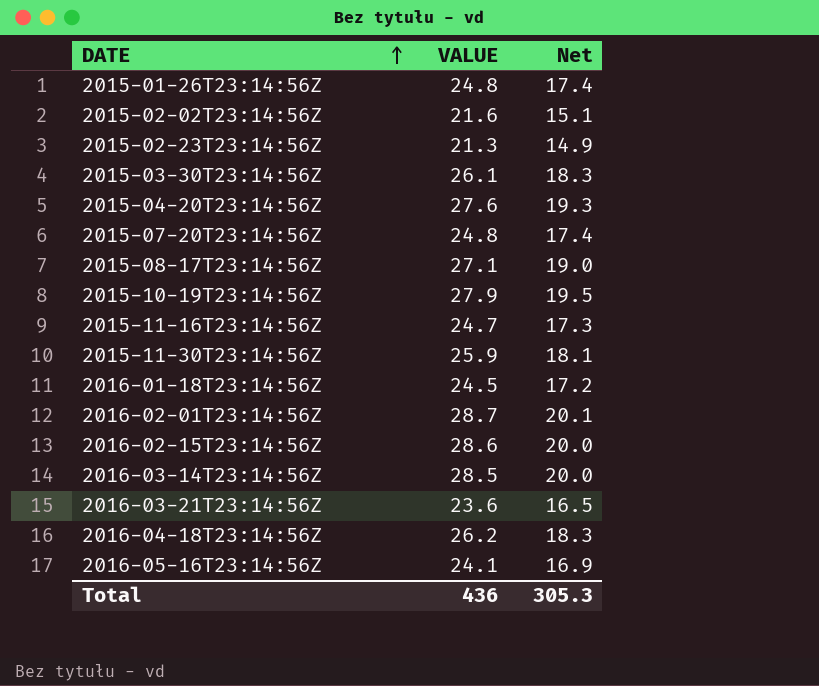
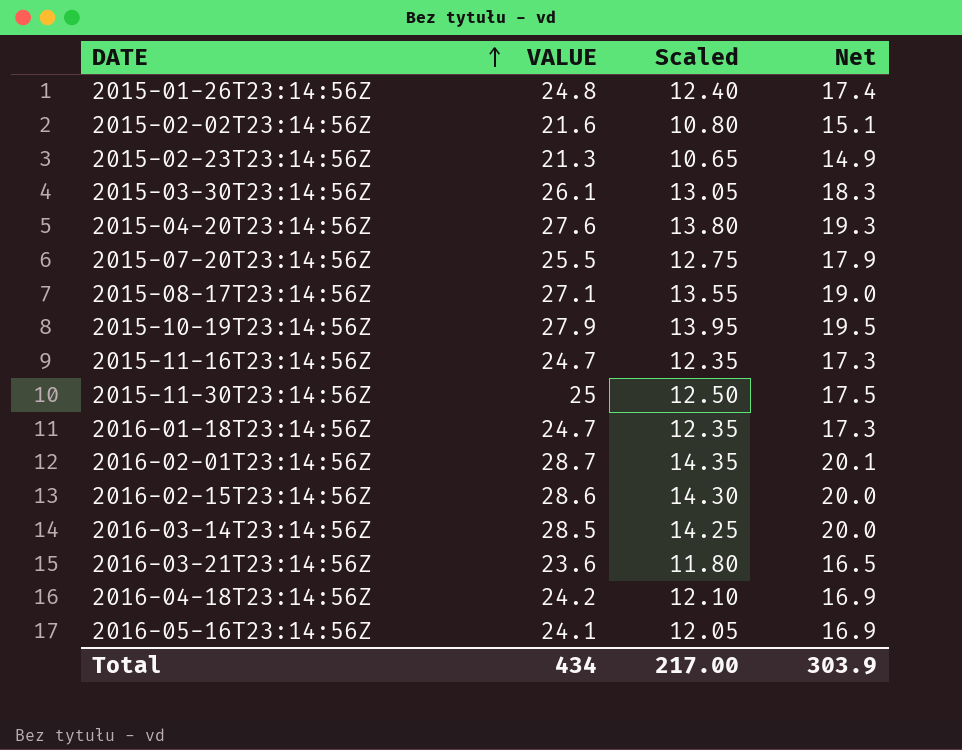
column Scaled | formula: none -> [VALUE] * 0.5
2015-07-20T23:14:56Z | VALUE: 24.8 -> 25.5
2015-07-20T23:14:56Z | Net: 17.4 -> 17.9
2015-11-30T23:14:56Z | VALUE: 25.9 -> 25
2015-11-30T23:14:56Z | Net: 18.1 -> 17.5
2016-01-18T23:14:56Z | VALUE: 24.5 -> 24.7
2016-01-18T23:14:56Z | Net: 17.2 -> 17.3
2016-04-18T23:14:56Z | VALUE: 26.2 -> 24.2
2016-04-18T23:14:56Z | Net: 18.3 -> 16.9
Total | VALUE: 436 -> 434
Total | Net: 305.3 -> 303.9

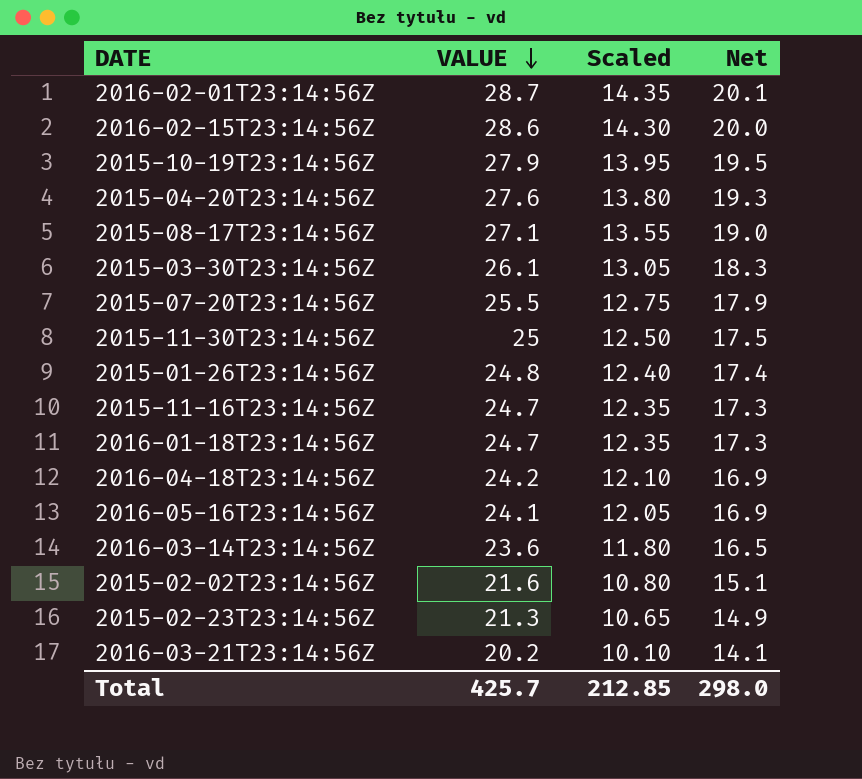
row order: DATE ascending -> VALUE descending
2016-03-14T23:14:56Z | VALUE: 28.5 -> 23.6
2016-03-14T23:14:56Z | Scaled: 14.25 -> 11.80
2016-03-14T23:14:56Z | Net: 20.0 -> 16.5
2016-03-21T23:14:56Z | VALUE: 23.6 -> 20.2
2016-03-21T23:14:56Z | Scaled: 11.80 -> 10.10
2016-03-21T23:14:56Z | Net: 16.5 -> 14.1
Total | VALUE: 434 -> 425.7
Total | Scaled: 217.00 -> 212.85
Total | Net: 303.9 -> 298.0

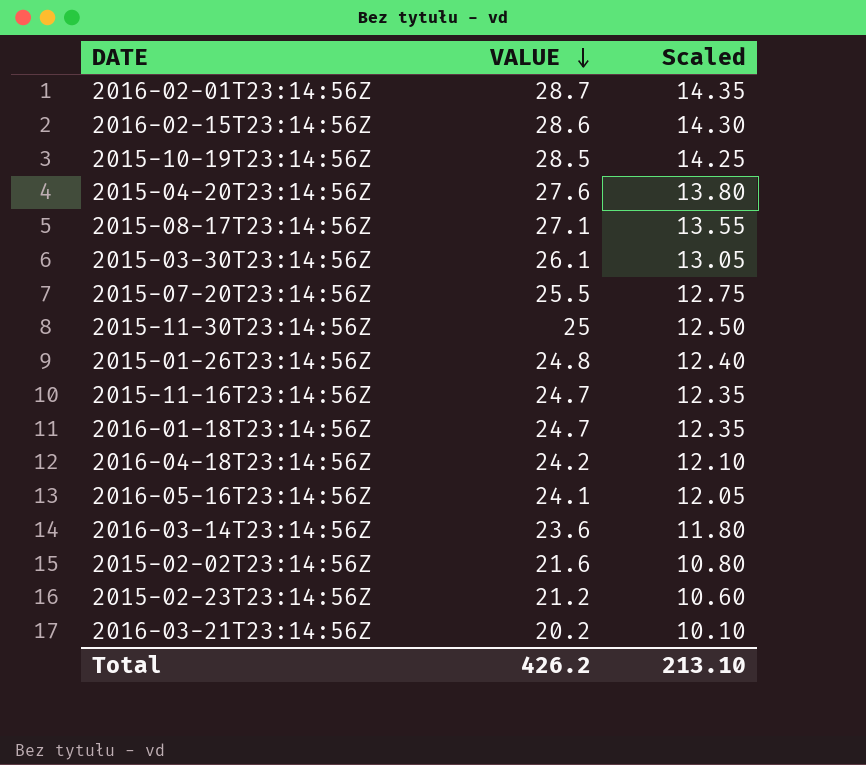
column Net | formula: [VALUE] * 0.7 -> none
2015-10-19T23:14:56Z | VALUE: 27.9 -> 28.5
2015-10-19T23:14:56Z | Scaled: 13.95 -> 14.25
2015-02-23T23:14:56Z | VALUE: 21.3 -> 21.2
2015-02-23T23:14:56Z | Scaled: 10.65 -> 10.60
Total | VALUE: 425.7 -> 426.2
Total | Scaled: 212.85 -> 213.10

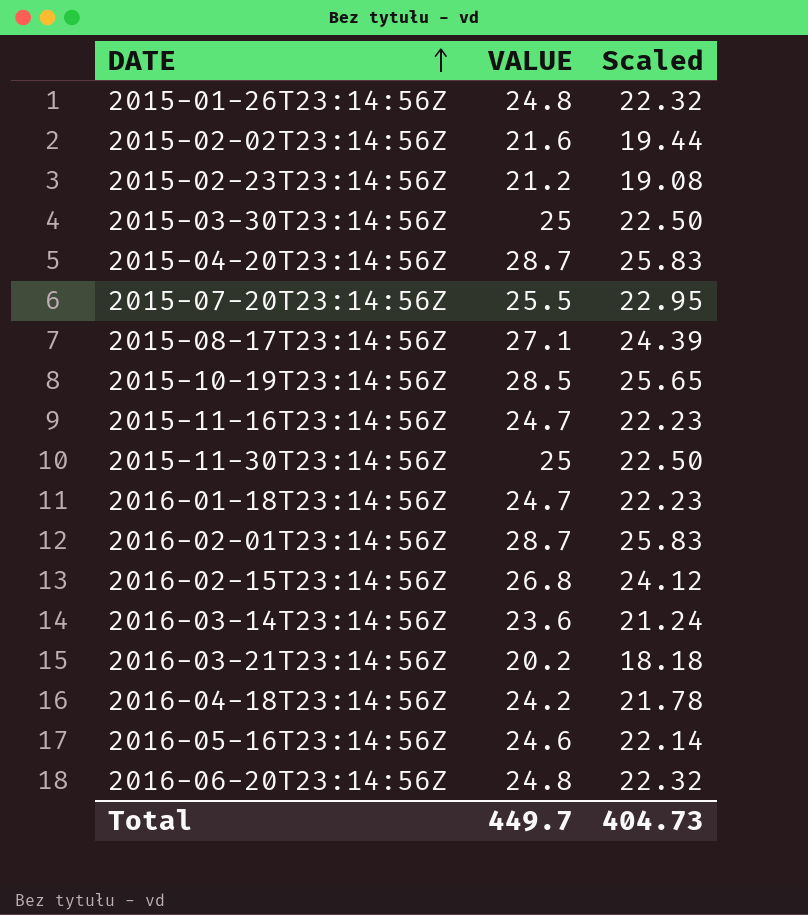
row order: VALUE descending -> DATE ascending
column Scaled | formula: [VALUE] * 0.5 -> [VALUE] * 0.9
2015-03-30T23:14:56Z | VALUE: 26.1 -> 25
2015-04-20T23:14:56Z | VALUE: 27.6 -> 28.7
2016-02-15T23:14:56Z | VALUE: 28.6 -> 26.8
2016-05-16T23:14:56Z | VALUE: 24.1 -> 24.6
row 2016-06-20T23:14:56Z: none -> 24.8 | 22.32
Total | VALUE: 426.2 -> 449.7
Total | Scaled: 213.10 -> 404.73

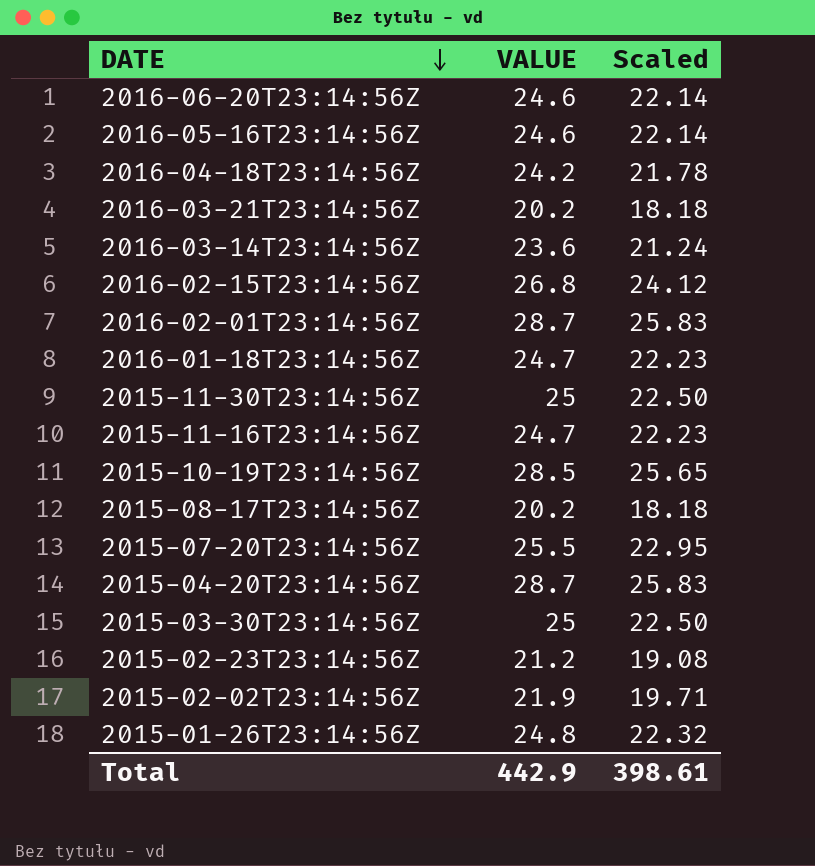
row order: DATE ascending -> DATE descending
2016-06-20T23:14:56Z | VALUE: 24.8 -> 24.6
2016-06-20T23:14:56Z | Scaled: 22.32 -> 22.14
2015-08-17T23:14:56Z | VALUE: 27.1 -> 20.2
2015-08-17T23:14:56Z | Scaled: 24.39 -> 18.18
2015-02-02T23:14:56Z | VALUE: 21.6 -> 21.9
2015-02-02T23:14:56Z | Scaled: 19.44 -> 19.71
Total | VALUE: 449.7 -> 442.9
Total | Scaled: 404.73 -> 398.61

